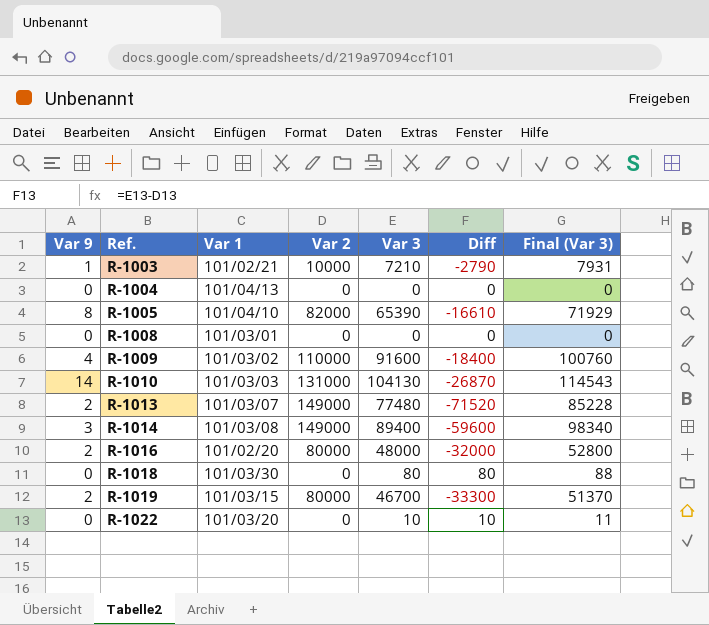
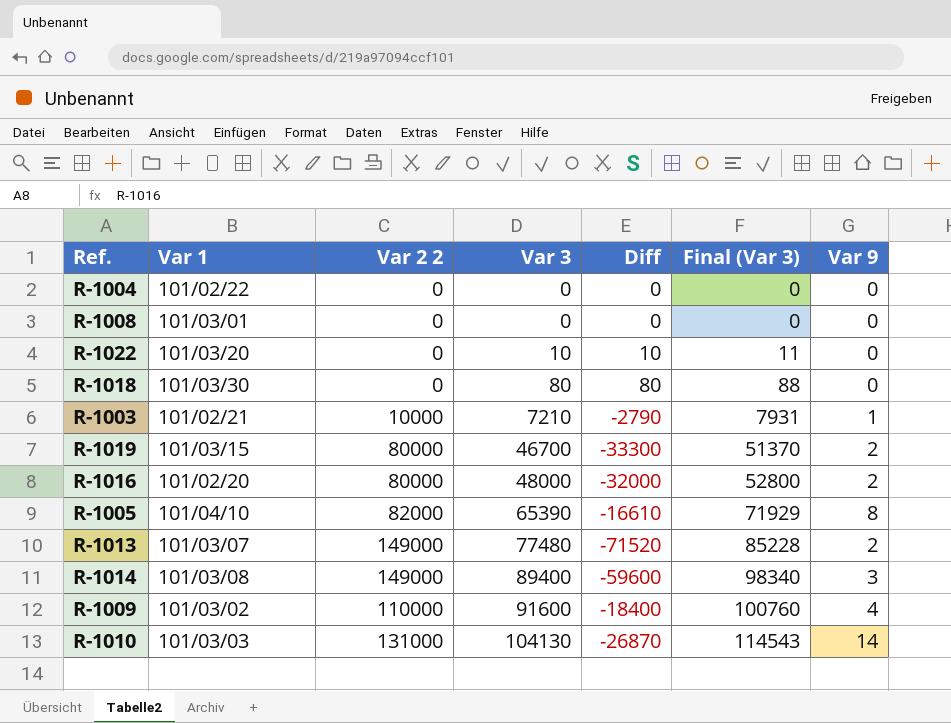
row order: Ref. ascending -> Var 3 ascending
column name: Var 2 -> Var 2 2
column Var 9 | position: 1 -> 7
R-1004 | Var 1: 101/04/13 -> 101/02/22

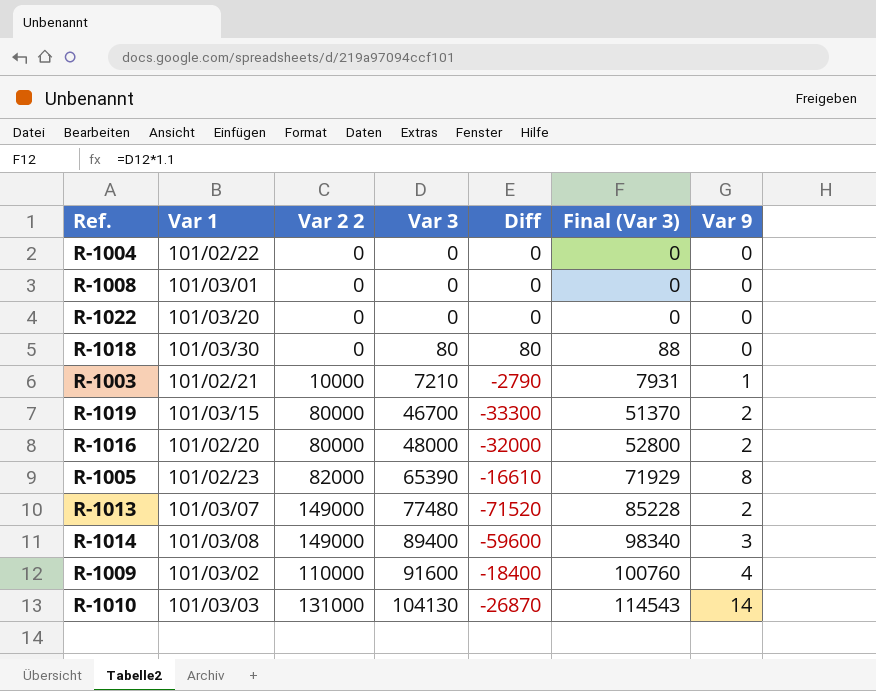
R-1022 | Var 3: 10 -> 0
R-1022 | Diff: 10 -> 0
R-1022 | Final (Var 3): 11 -> 0
R-1005 | Var 1: 101/04/10 -> 101/02/23

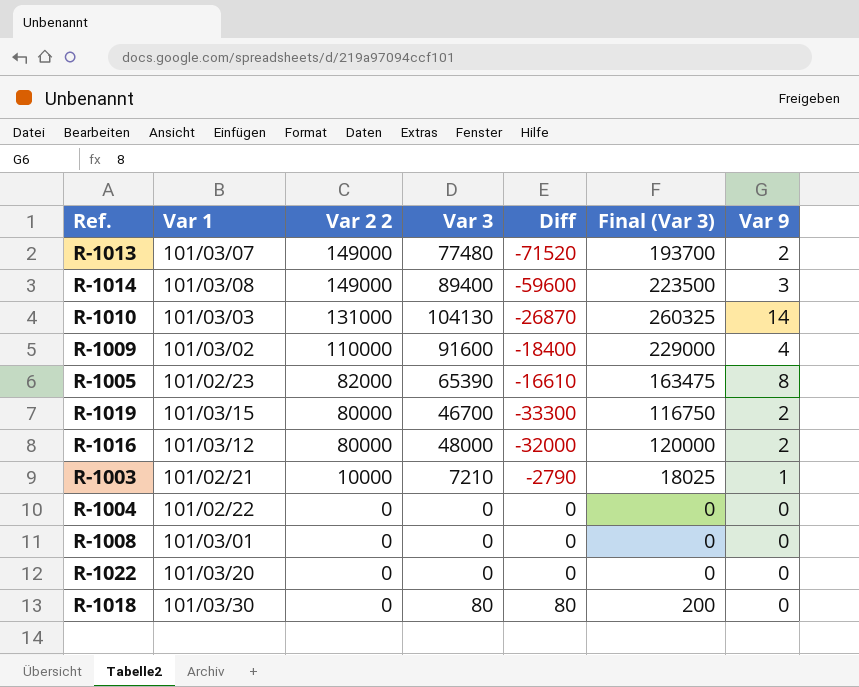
row order: Var 3 ascending -> Var 2 2 descending
column Final (Var 3) | formula: [Var 3] * 1.1 -> [Var 3] * 2.5
R-1016 | Var 1: 101/02/20 -> 101/03/12

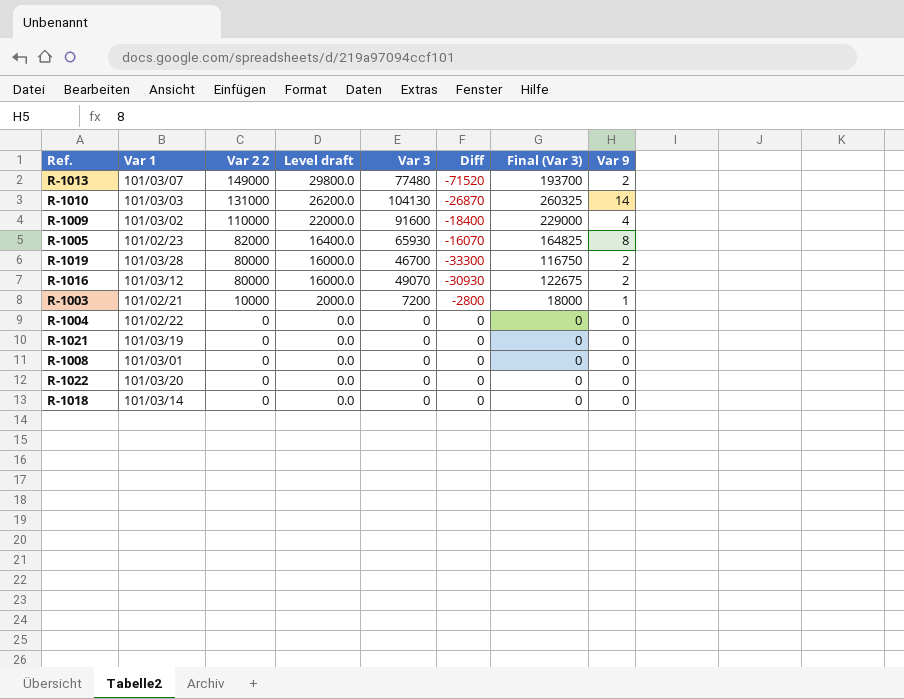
column Level draft | formula: none -> [Var 2 2] * 0.2
row R-1014: 101/03/08 | 149000 | 89400 | -59600 | 223500 | 3 -> none
R-1005 | Var 3: 65390 -> 65930
R-1005 | Diff: -16610 -> -16070
R-1005 | Final (Var 3): 163475 -> 164825
R-1019 | Var 1: 101/03/15 -> 101/03/28
R-1016 | Var 3: 48000 -> 49070
R-1016 | Diff: -32000 -> -30930
R-1016 | Final (Var 3): 120000 -> 122675
R-1003 | Var 3: 7210 -> 7200
R-1003 | Diff: -2790 -> -2800
R-1003 | Final (Var 3): 18025 -> 18000
row R-1021: none -> 101/03/19 | 0 | 0.0 | 0 | 0 | 0 | 0
R-1018 | Var 1: 101/03/30 -> 101/03/14
R-1018 | Var 3: 80 -> 0
R-1018 | Diff: 80 -> 0
R-1018 | Final (Var 3): 200 -> 0

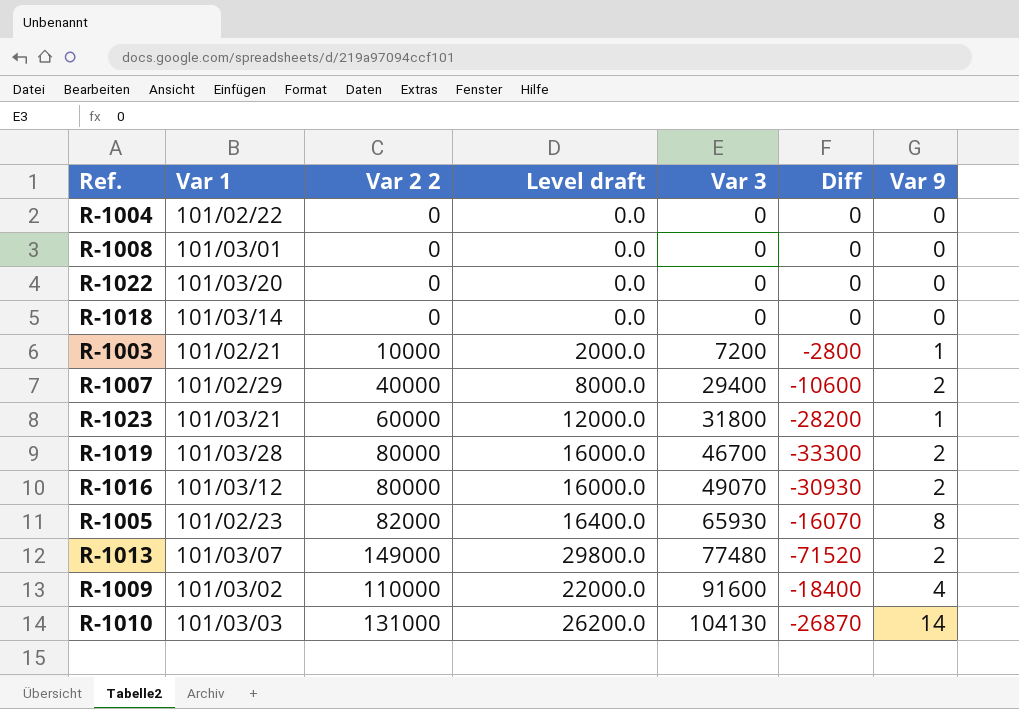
row order: Var 2 2 descending -> Var 3 ascending
column Final (Var 3) | formula: [Var 3] * 2.5 -> none
row R-1021: 101/03/19 | 0 | 0.0 | 0 | 0 | 0 | 0 -> none
row R-1007: none -> 101/02/29 | 40000 | 8000.0 | 29400 | -10600 | 2
row R-1023: none -> 101/03/21 | 60000 | 12000.0 | 31800 | -28200 | 1

